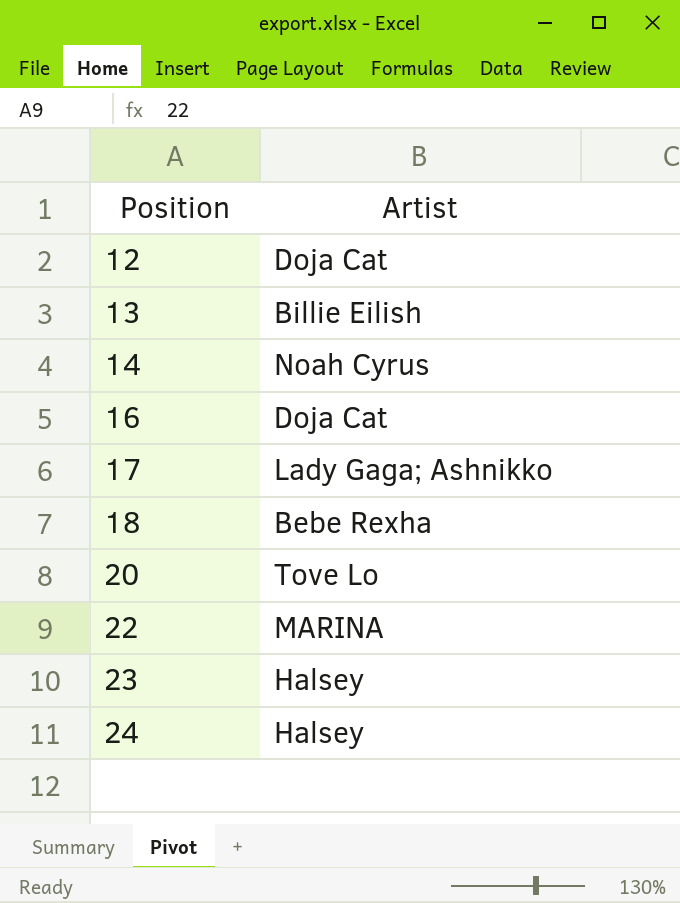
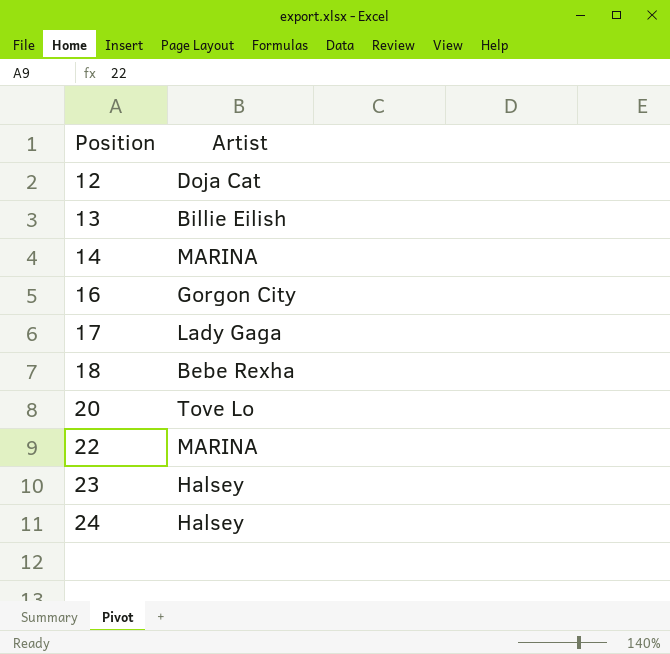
14 | Artist: Noah Cyrus -> MARINA
16 | Artist: Doja Cat -> Gorgon City
17 | Artist: Lady Gaga; Ashnikko -> Lady Gaga

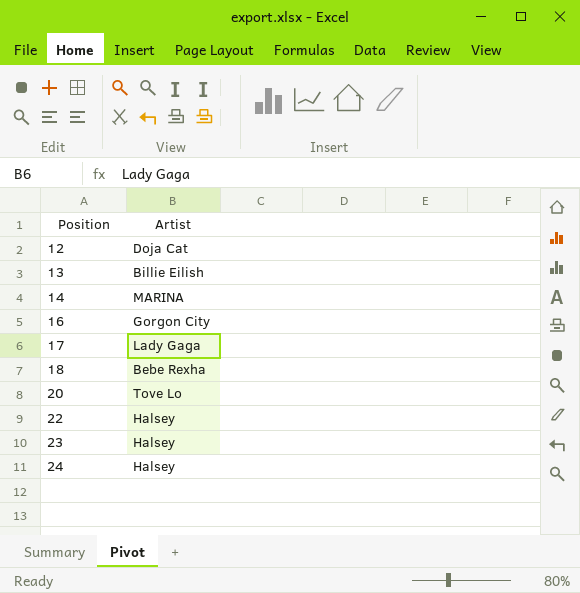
22 | Artist: MARINA -> Halsey

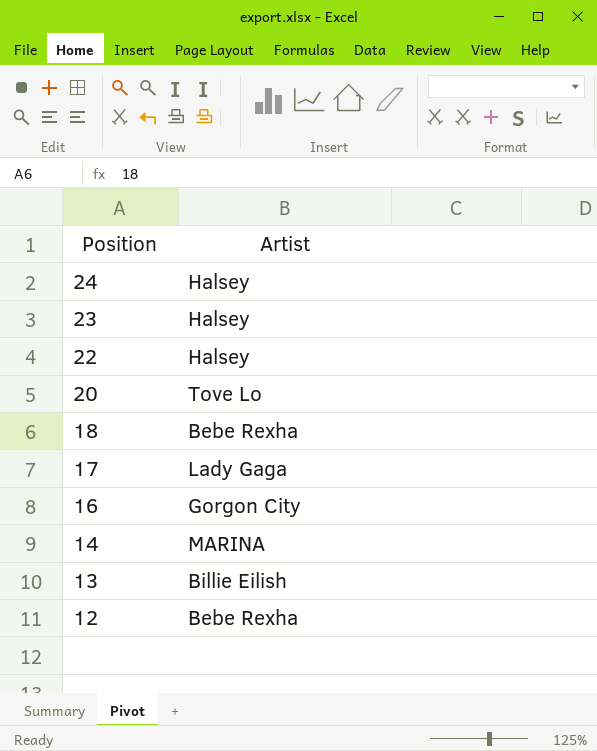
row order: Position ascending -> Position descending
12 | Artist: Doja Cat -> Bebe Rexha

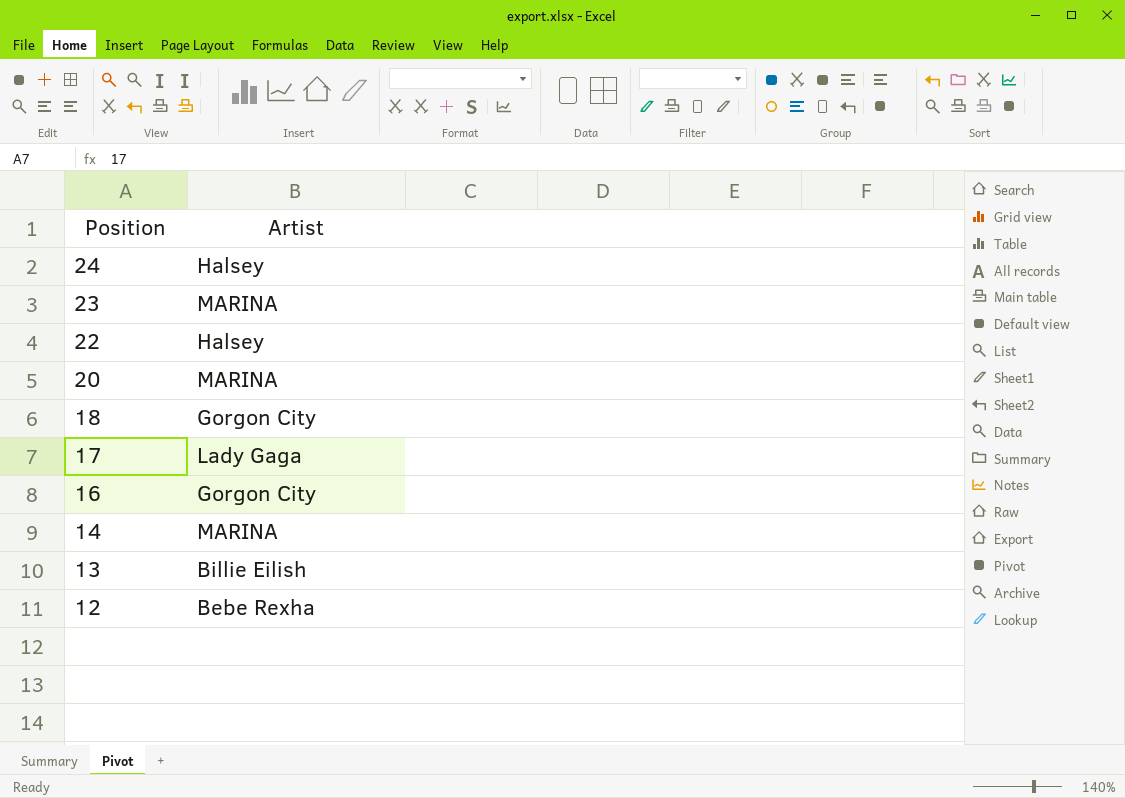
23 | Artist: Halsey -> MARINA
20 | Artist: Tove Lo -> MARINA
18 | Artist: Bebe Rexha -> Gorgon City

